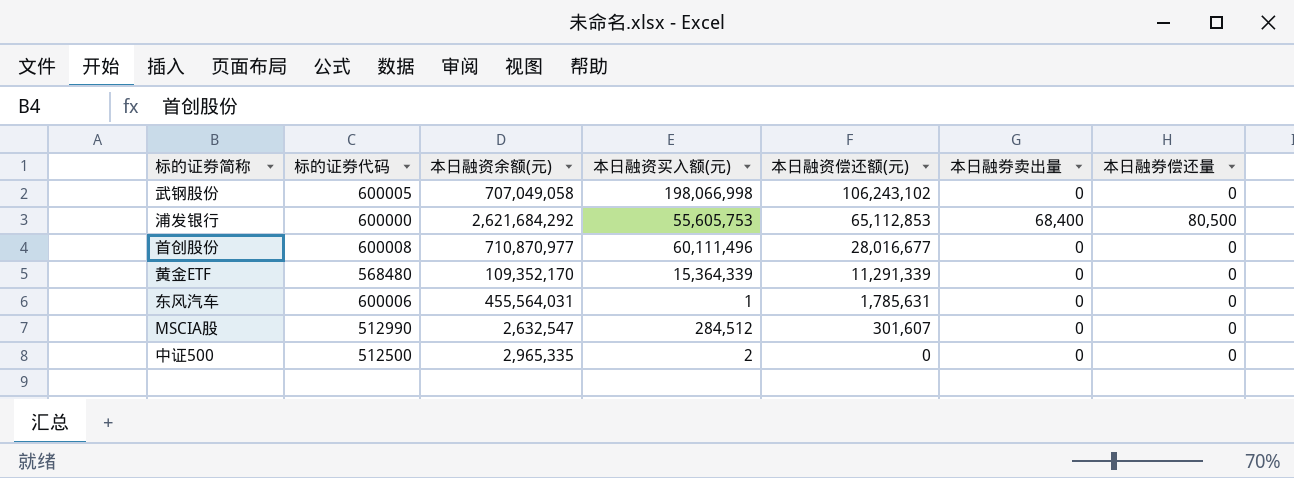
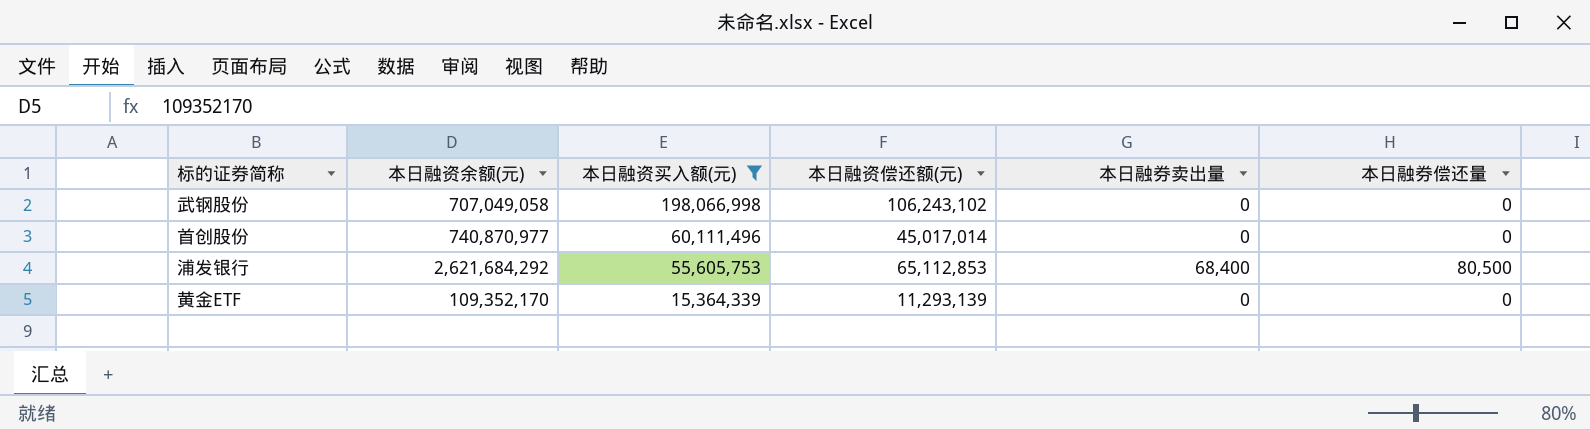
filter: none -> 本日融资买入额(元) >= 15,364,339
row order: 本日融资偿还额(元) descending -> 本日融资买入额(元) descending
column 标的证券代码 | position: 2 -> none
首创股份 | 本日融资余额(元): 710,870,977 -> 740,870,977
首创股份 | 本日融资偿还额(元): 28,016,677 -> 45,017,014
黄金ETF | 本日融资偿还额(元): 11,291,339 -> 11,293,139

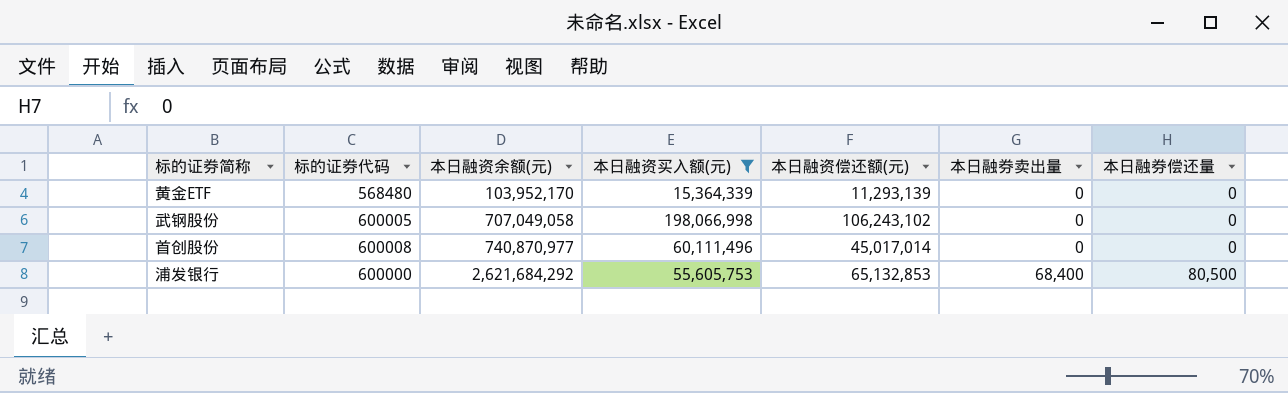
row order: 本日融资买入额(元) descending -> 本日融资余额(元) ascending
column 标的证券代码 | position: none -> 2
黄金ETF | 本日融资余额(元): 109,352,170 -> 103,952,170
浦发银行 | 本日融资偿还额(元): 65,112,853 -> 65,132,853

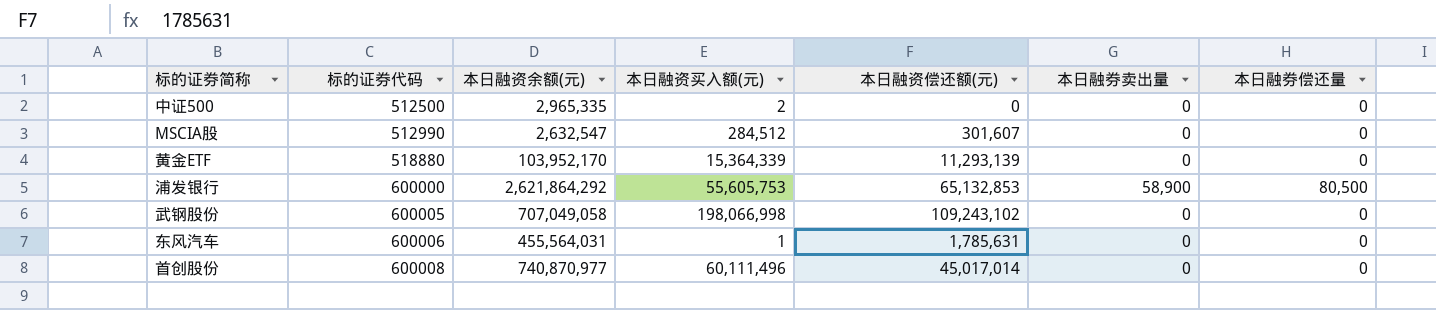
filter: 本日融资买入额(元) >= 15,364,339 -> none
row order: 本日融资余额(元) ascending -> 标的证券代码 ascending
黄金ETF | 标的证券代码: 568480 -> 518880
浦发银行 | 本日融资余额(元): 2,621,684,292 -> 2,621,864,292
浦发银行 | 本日融券卖出量: 68,400 -> 58,900
武钢股份 | 本日融资偿还额(元): 106,243,102 -> 109,243,102

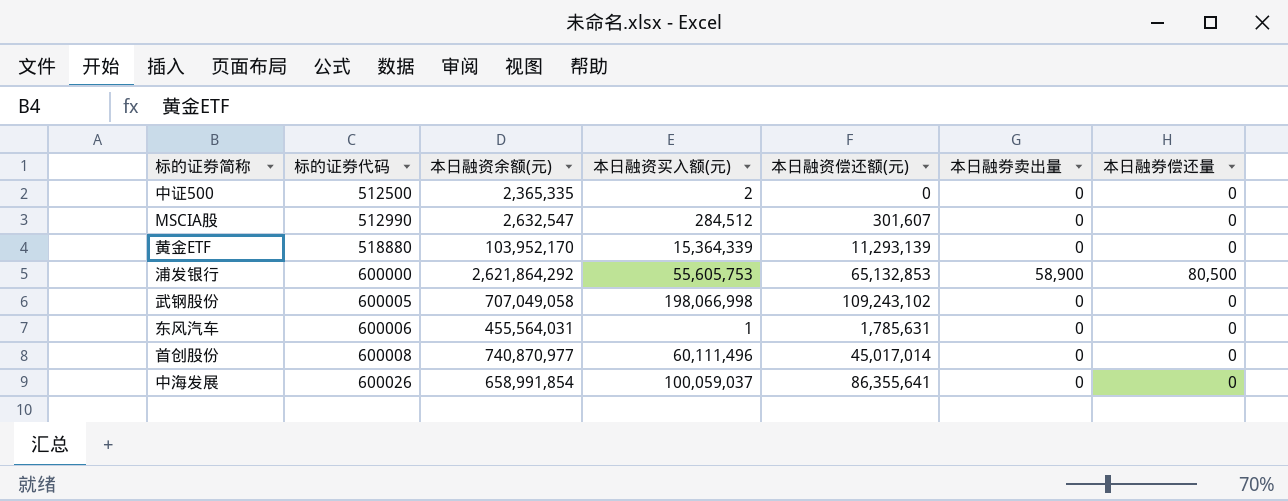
中证500 | 本日融资余额(元): 2,965,335 -> 2,365,335
row 中海发展: none -> 600026 | 658,991,854 | 100,059,037 | 86,355,641 | 0 | 0

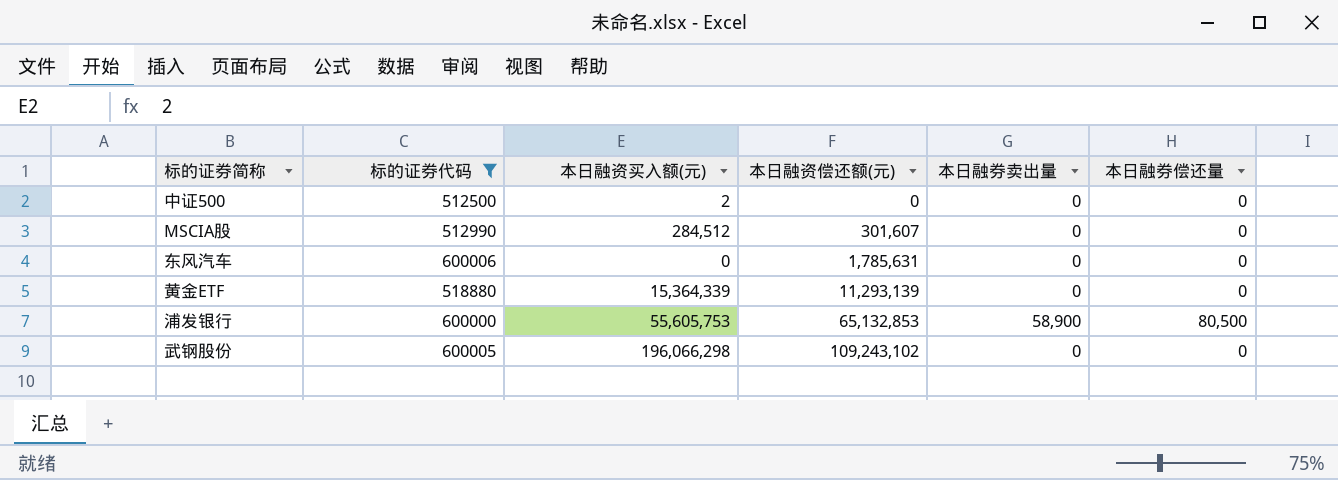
filter: none -> 标的证券代码 <= 600006
row order: 标的证券代码 ascending -> 本日融资偿还额(元) ascending
column 本日融资余额(元) | position: 3 -> none
东风汽车 | 本日融资买入额(元): 1 -> 0
武钢股份 | 本日融资买入额(元): 198,066,998 -> 196,066,298

